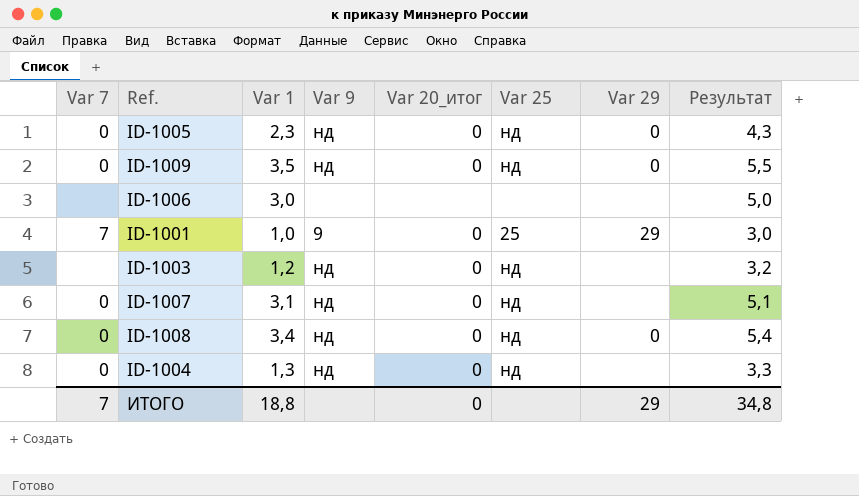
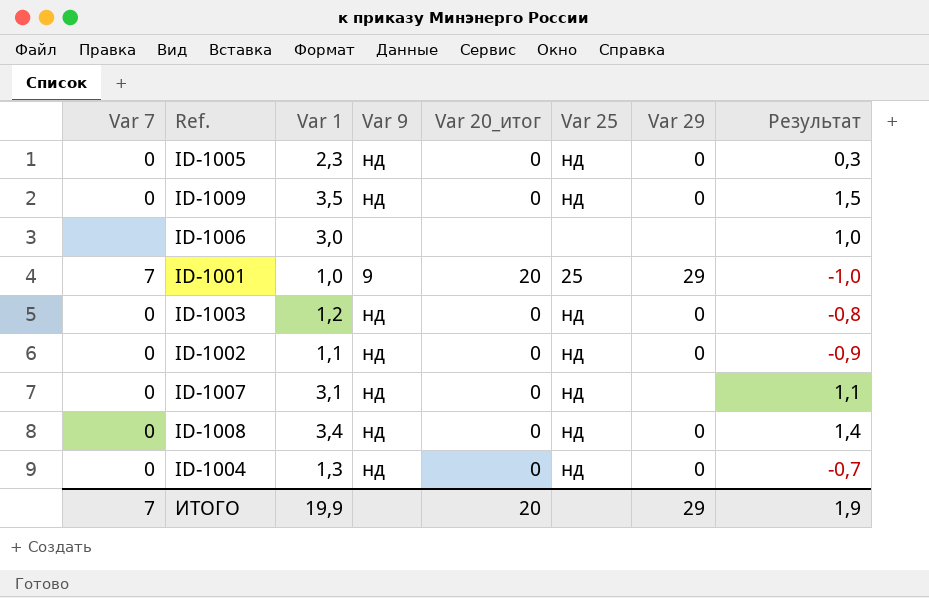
column Результат | formula: [Var 1] + 2 -> [Var 1] - 2
ID-1001 | Var 20_итог: 0 -> 20
ID-1003 | Var 7: none -> 0
ID-1003 | Var 29: none -> 0
row ID-1002: none -> 0 | 1,1 | нд | 0 | нд | 0 | -0,9
ID-1004 | Var 29: none -> 0
ИТОГО | Var 1: 18,8 -> 19,9
ИТОГО | Var 20_итог: 0 -> 20
ИТОГО | Результат: 34,8 -> 1,9

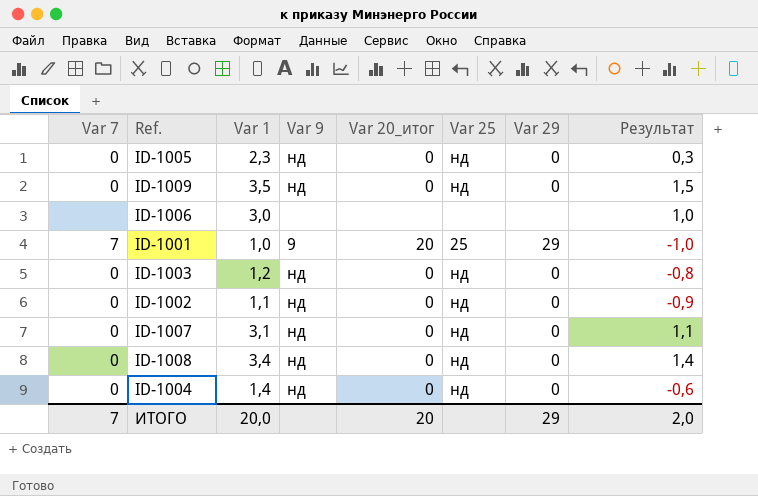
ID-1007 | Var 29: none -> 0
ID-1004 | Var 1: 1,3 -> 1,4
ID-1004 | Результат: -0,7 -> -0,6
ИТОГО | Var 1: 19,9 -> 20,0
ИТОГО | Результат: 1,9 -> 2,0

